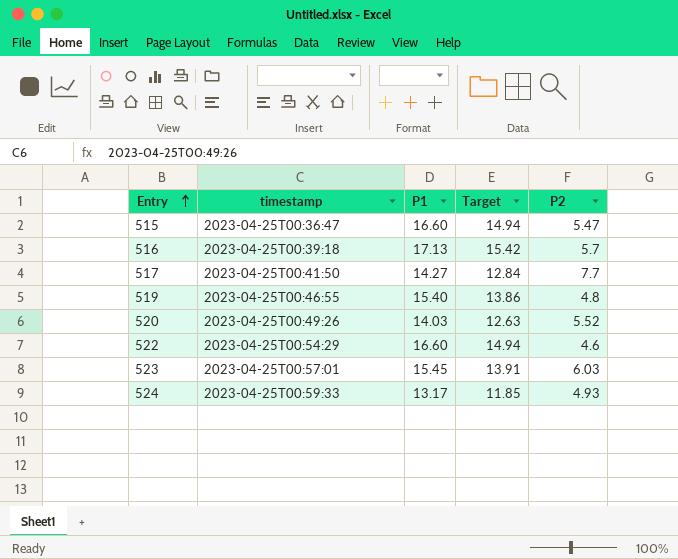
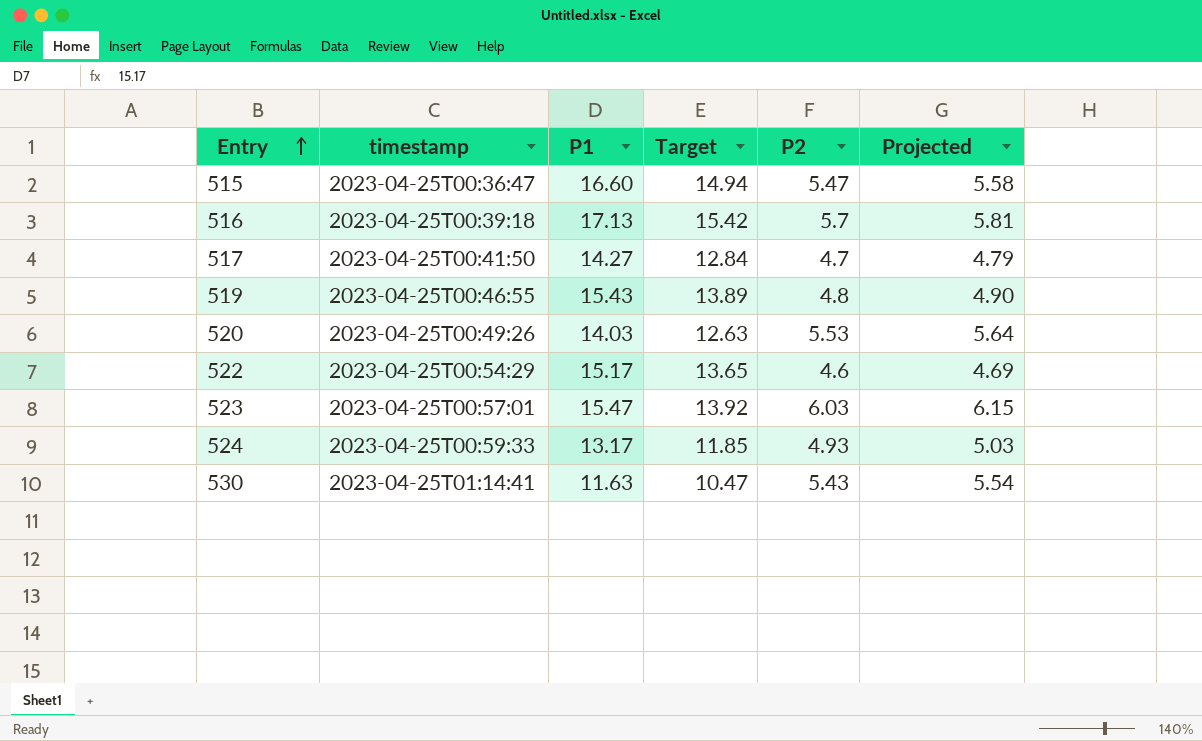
column Projected | formula: none -> [P2] * 1.02
517 | P2: 7.7 -> 4.7
519 | P1: 15.40 -> 15.43
519 | Target: 13.86 -> 13.89
520 | P2: 5.52 -> 5.53
522 | P1: 16.60 -> 15.17
522 | Target: 14.94 -> 13.65
523 | P1: 15.45 -> 15.47
523 | Target: 13.91 -> 13.92
row 530: none -> 2023-04-25T01:14:41 | 11.63 | 10.47 | 5.43 | 5.54

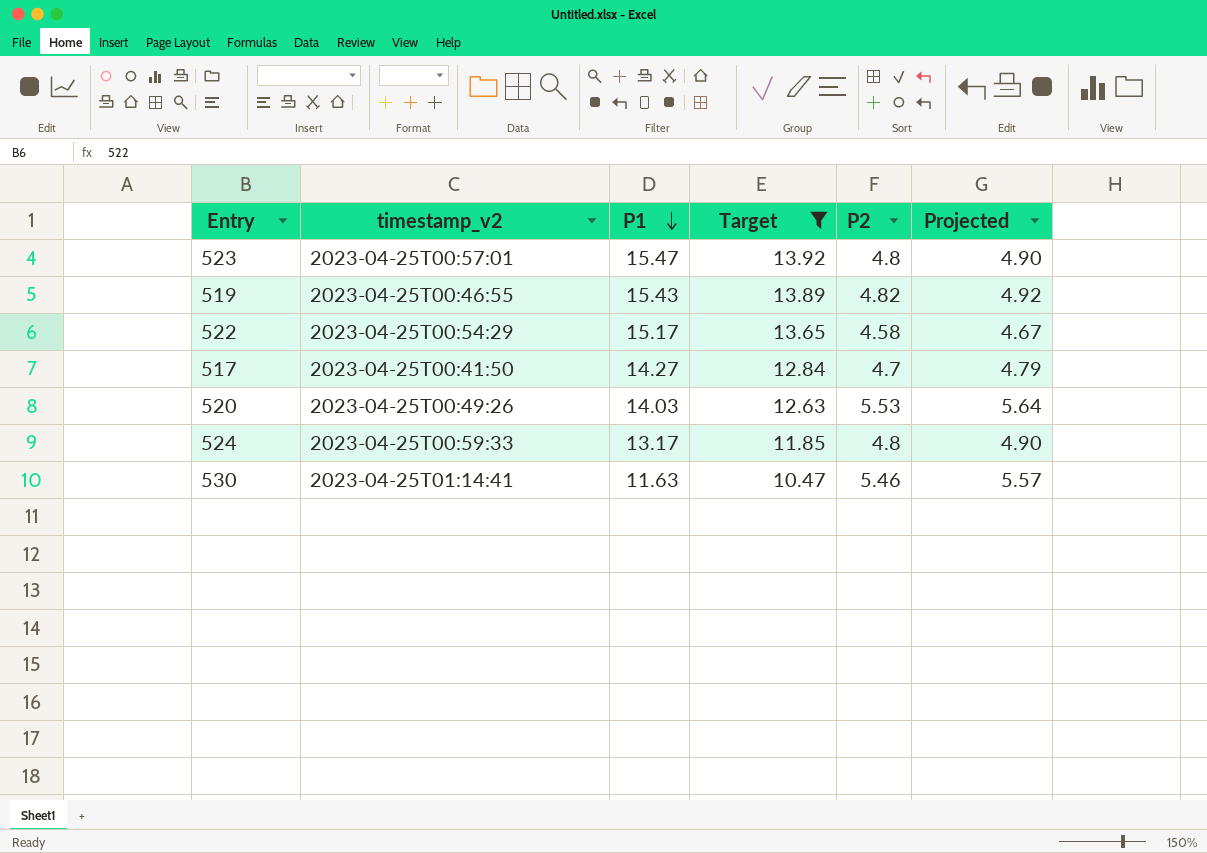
filter: none -> Target <= 13.92
row order: Entry ascending -> P1 descending
column name: timestamp -> timestamp_v2
523 | P2: 6.03 -> 4.8
523 | Projected: 6.15 -> 4.90
519 | P2: 4.8 -> 4.82
519 | Projected: 4.90 -> 4.92
522 | P2: 4.6 -> 4.58
522 | Projected: 4.69 -> 4.67
524 | P2: 4.93 -> 4.8
524 | Projected: 5.03 -> 4.90
530 | P2: 5.43 -> 5.46
530 | Projected: 5.54 -> 5.57

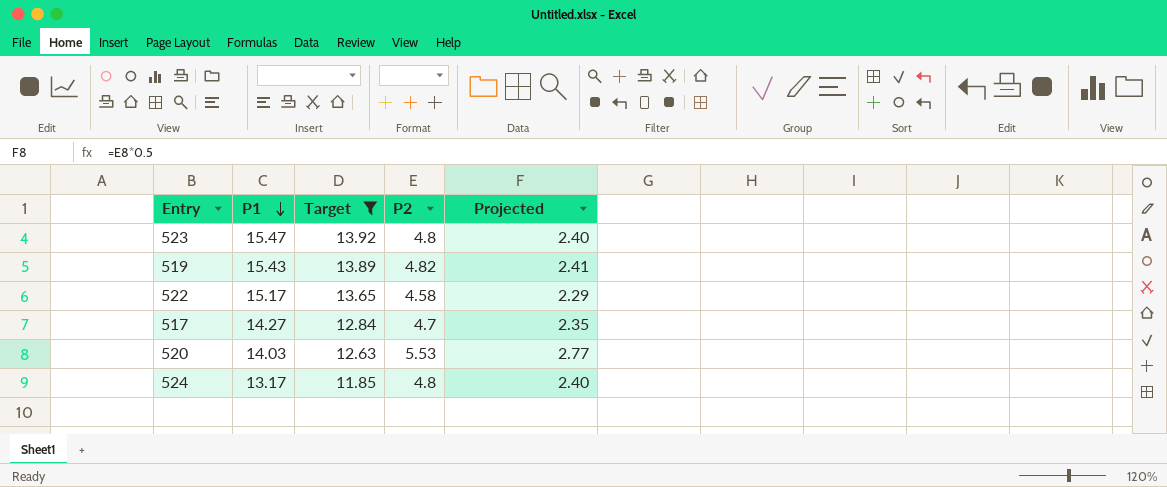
column timestamp_v2 | position: 2 -> none
column Projected | formula: [P2] * 1.02 -> [P2] * 0.5
row 530: 2023-04-25T01:14:41 | 11.63 | 10.47 | 5.46 | 5.57 -> none

